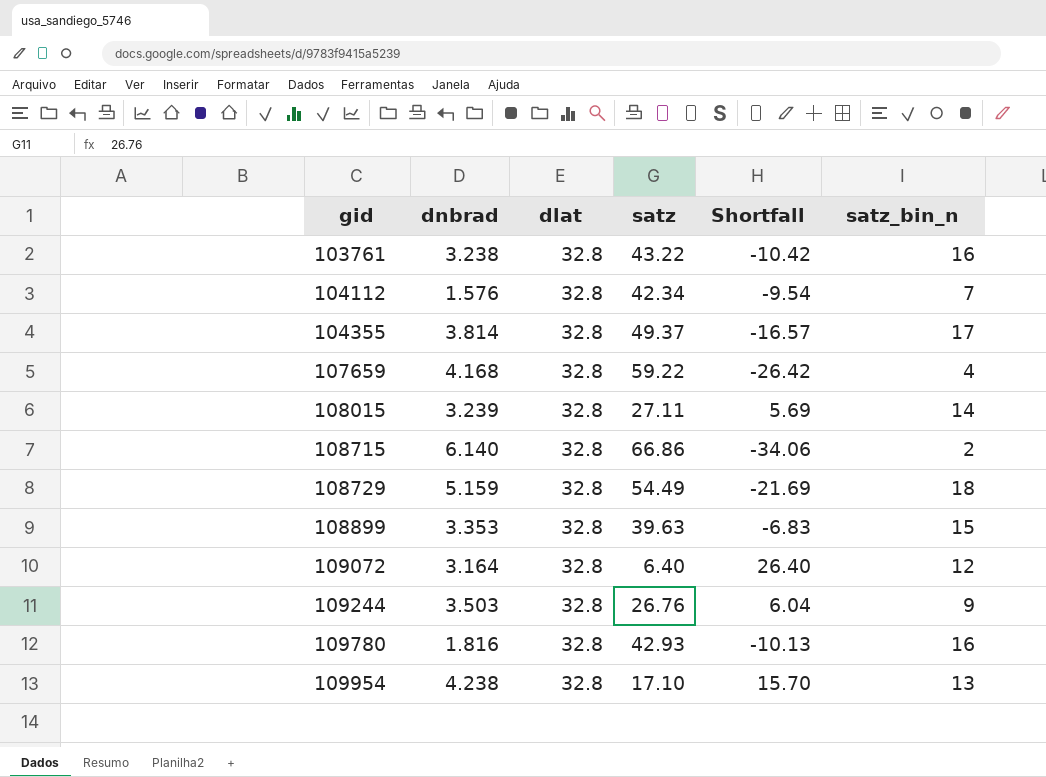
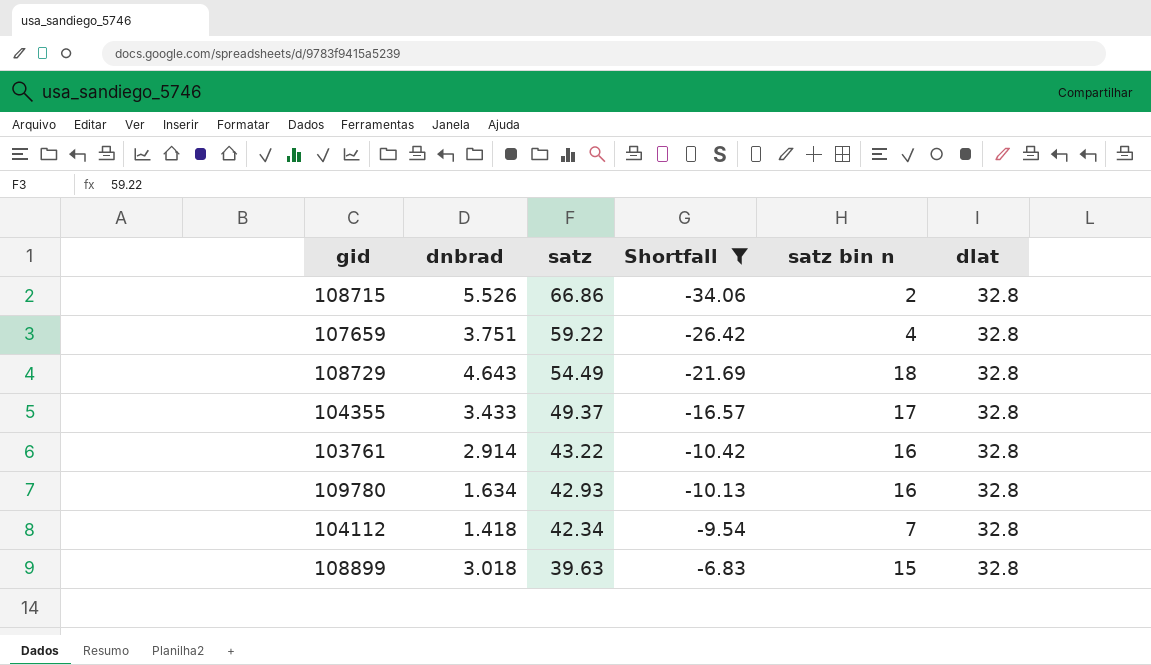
filter: none -> Shortfall <= -6.83
row order: gid ascending -> satz descending
column name: satz_bin_n -> satz bin n
column dlat | position: 3 -> 6
108715 | dnbrad: 6.140 -> 5.526
107659 | dnbrad: 4.168 -> 3.751
108729 | dnbrad: 5.159 -> 4.643
104355 | dnbrad: 3.814 -> 3.433
103761 | dnbrad: 3.238 -> 2.914
109780 | dnbrad: 1.816 -> 1.634
104112 | dnbrad: 1.576 -> 1.418
108899 | dnbrad: 3.353 -> 3.018

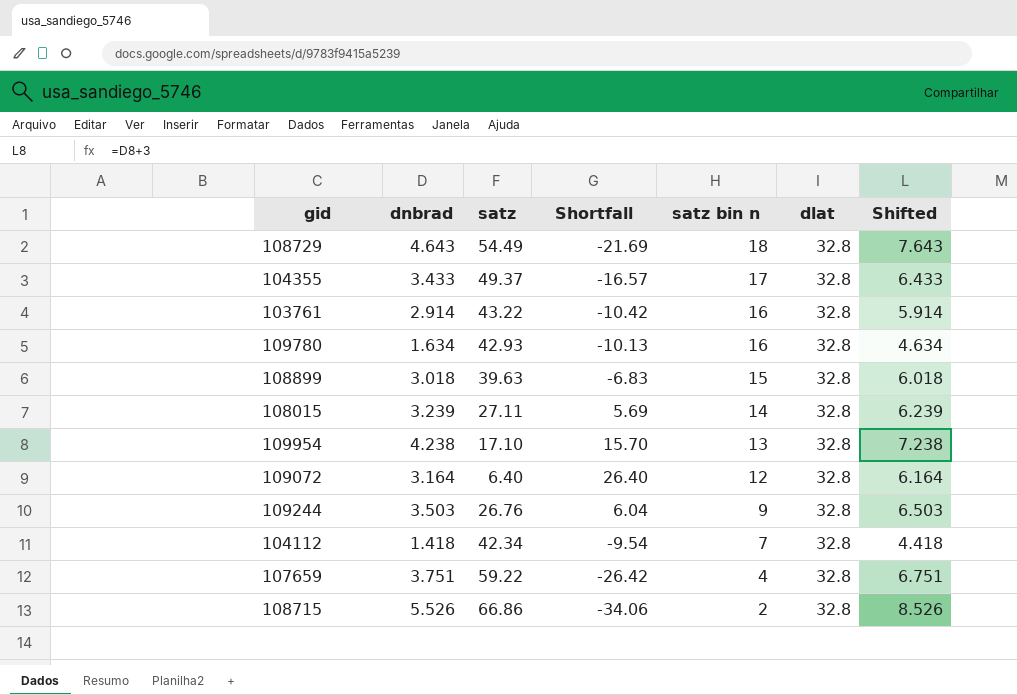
filter: Shortfall <= -6.83 -> none
row order: satz descending -> satz bin n descending
column Shifted | formula: none -> [dnbrad] + 3

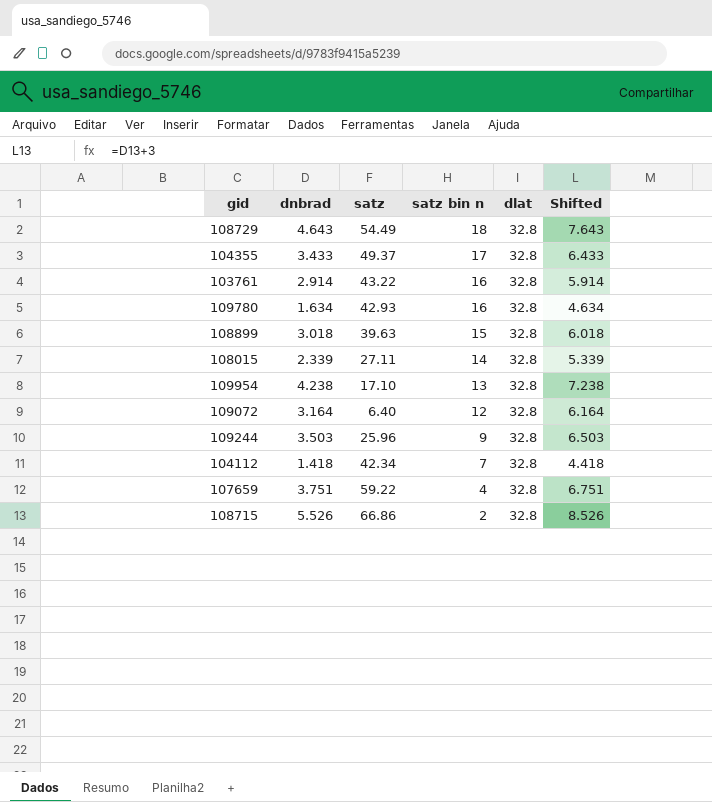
column Shortfall | formula: [dlat] - [satz] -> none
108015 | dnbrad: 3.239 -> 2.339
108015 | Shifted: 6.239 -> 5.339
109244 | satz: 26.76 -> 25.96

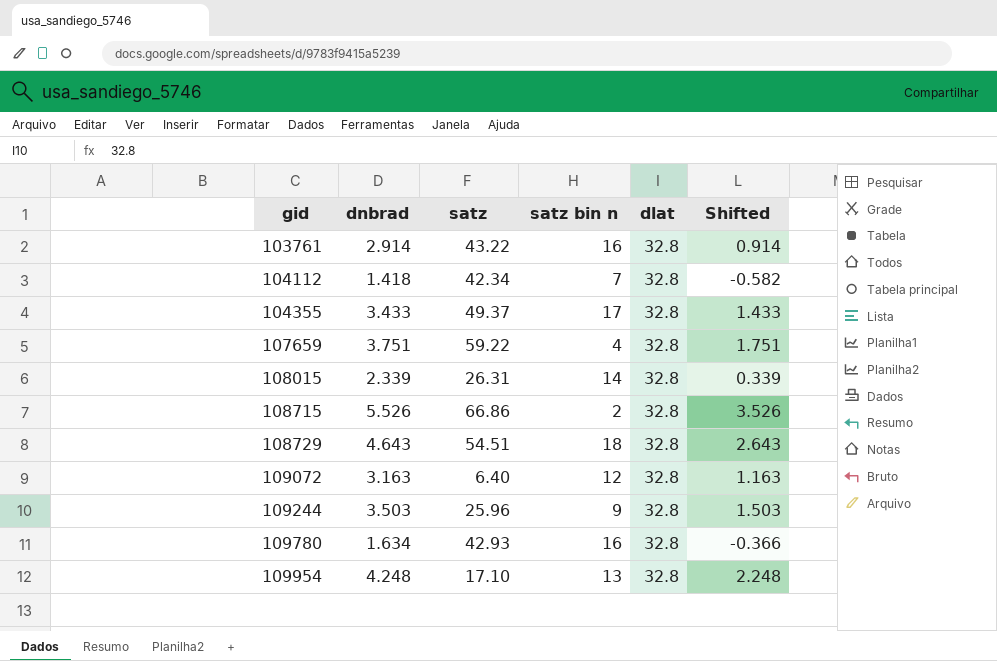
row order: satz bin n descending -> gid ascending
column Shifted | formula: [dnbrad] + 3 -> [dnbrad] - 2
row 108899: 3.018 | 39.63 | 15 | 32.8 | 6.018 -> none
108015 | satz: 27.11 -> 26.31
108729 | satz: 54.49 -> 54.51
109072 | dnbrad: 3.164 -> 3.163
109954 | dnbrad: 4.238 -> 4.248

